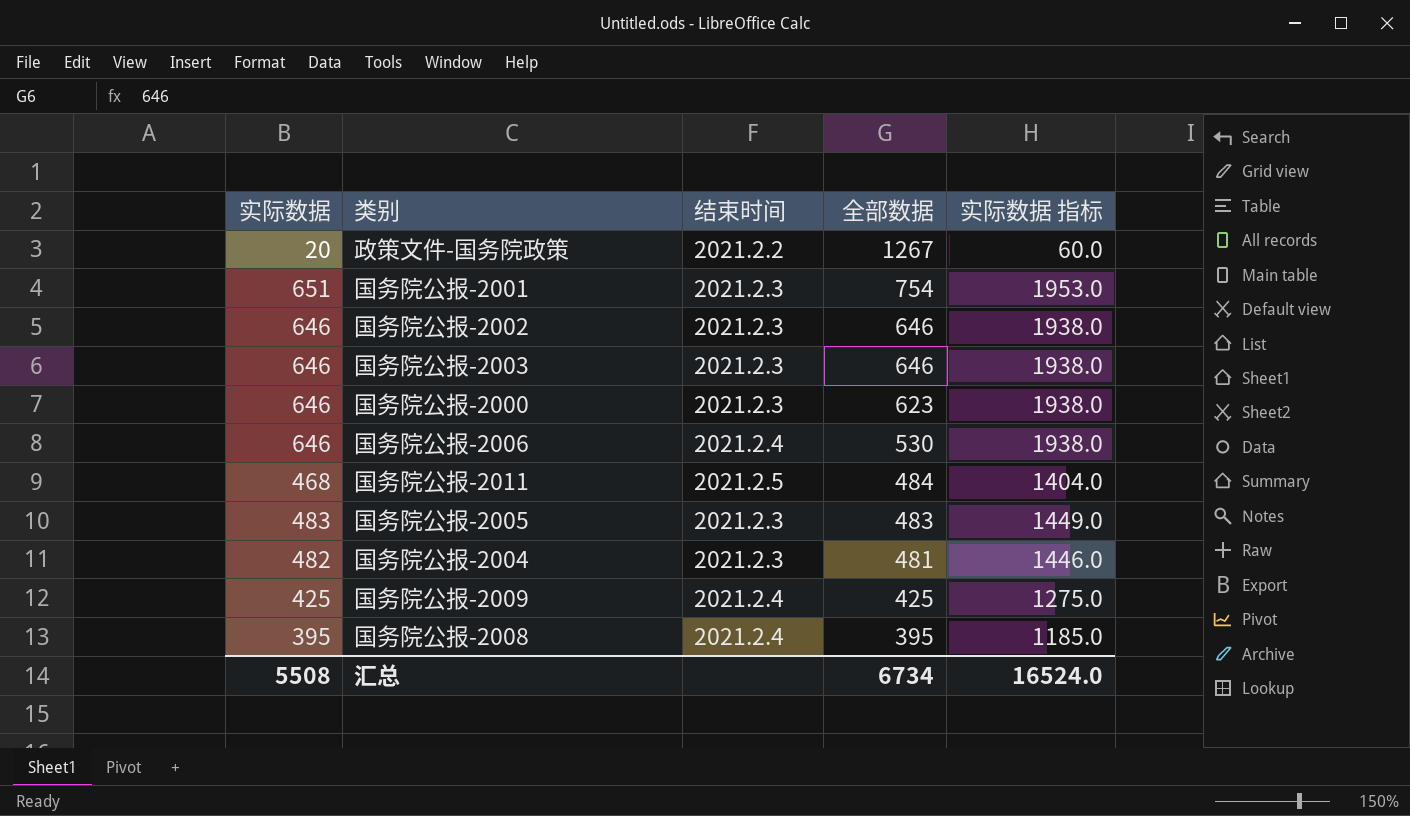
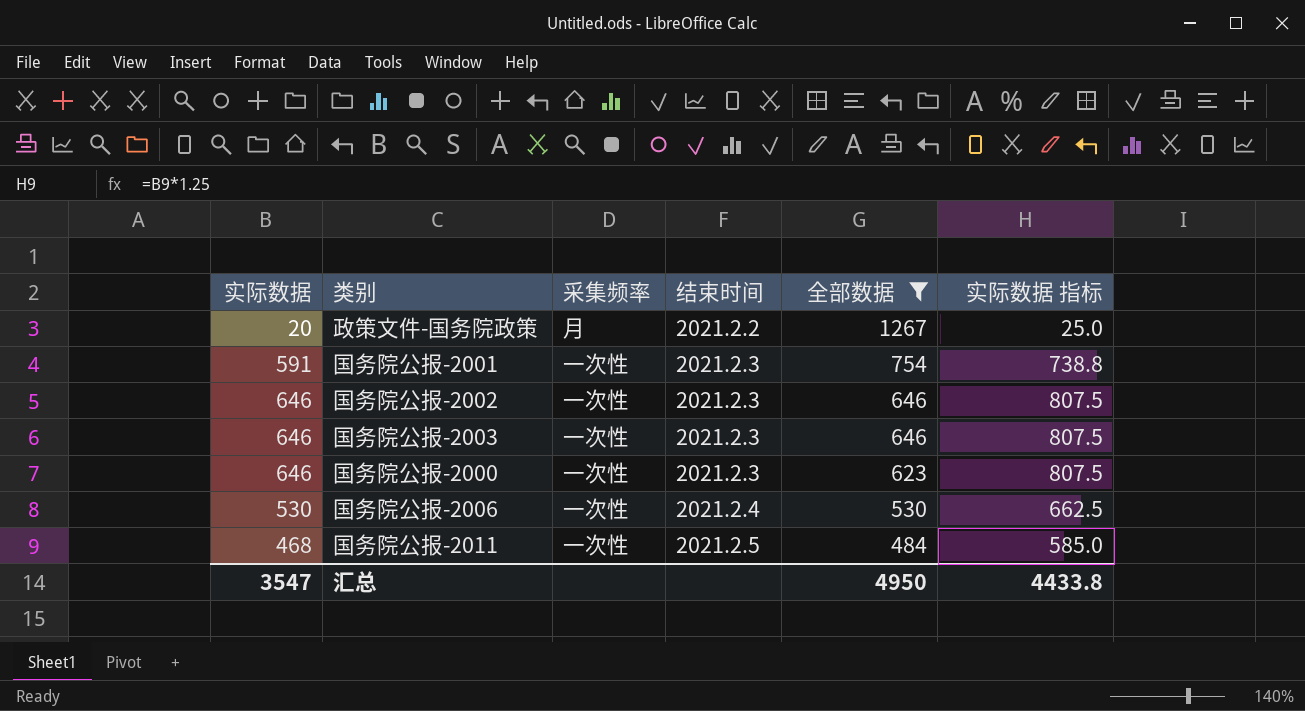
filter: none -> 全部数据 >= 484
column 采集频率 | position: none -> 3
column 实际数据 指标 | formula: [实际数据] * 3 -> [实际数据] * 1.25
国务院公报-2001 | 实际数据: 651 -> 591
国务院公报-2006 | 实际数据: 646 -> 530
汇总 | 实际数据: 5508 -> 3547
汇总 | 全部数据: 6734 -> 4950
汇总 | 实际数据 指标: 16524.0 -> 4433.8

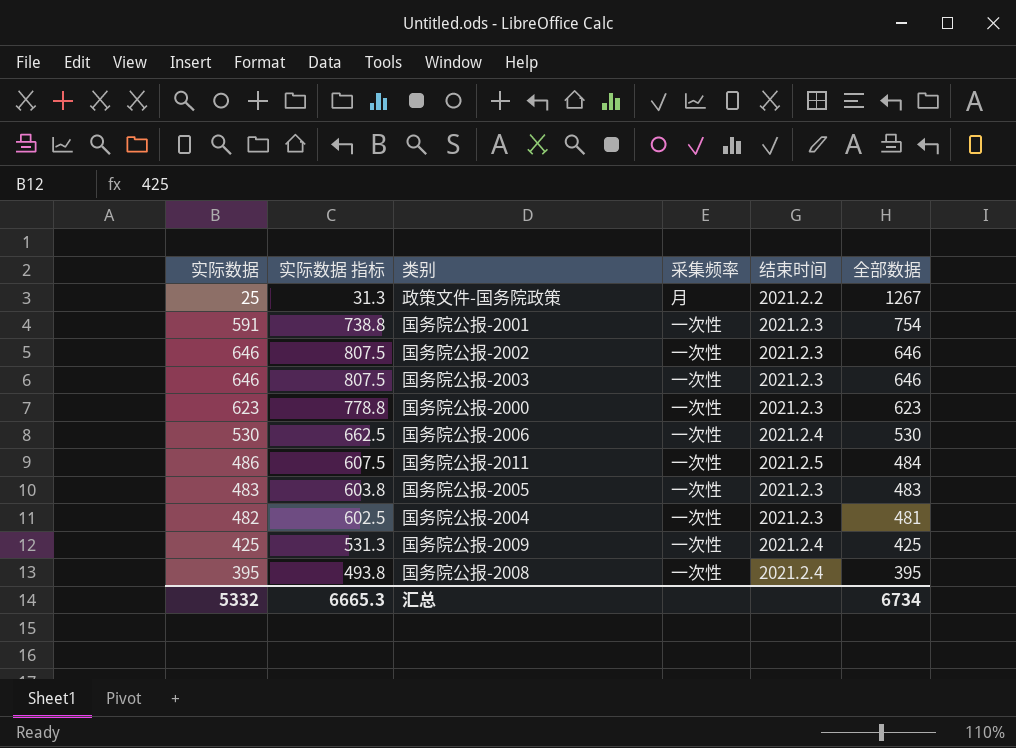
filter: 全部数据 >= 484 -> none
column 实际数据 指标 | position: 6 -> 2
政策文件-国务院政策 | 实际数据: 20 -> 25
政策文件-国务院政策 | 实际数据 指标: 25.0 -> 31.3
国务院公报-2000 | 实际数据: 646 -> 623
国务院公报-2000 | 实际数据 指标: 807.5 -> 778.8
国务院公报-2011 | 实际数据: 468 -> 486
国务院公报-2011 | 实际数据 指标: 585.0 -> 607.5
汇总 | 实际数据: 3547 -> 5332
汇总 | 实际数据 指标: 4433.8 -> 6665.3
汇总 | 全部数据: 4950 -> 6734

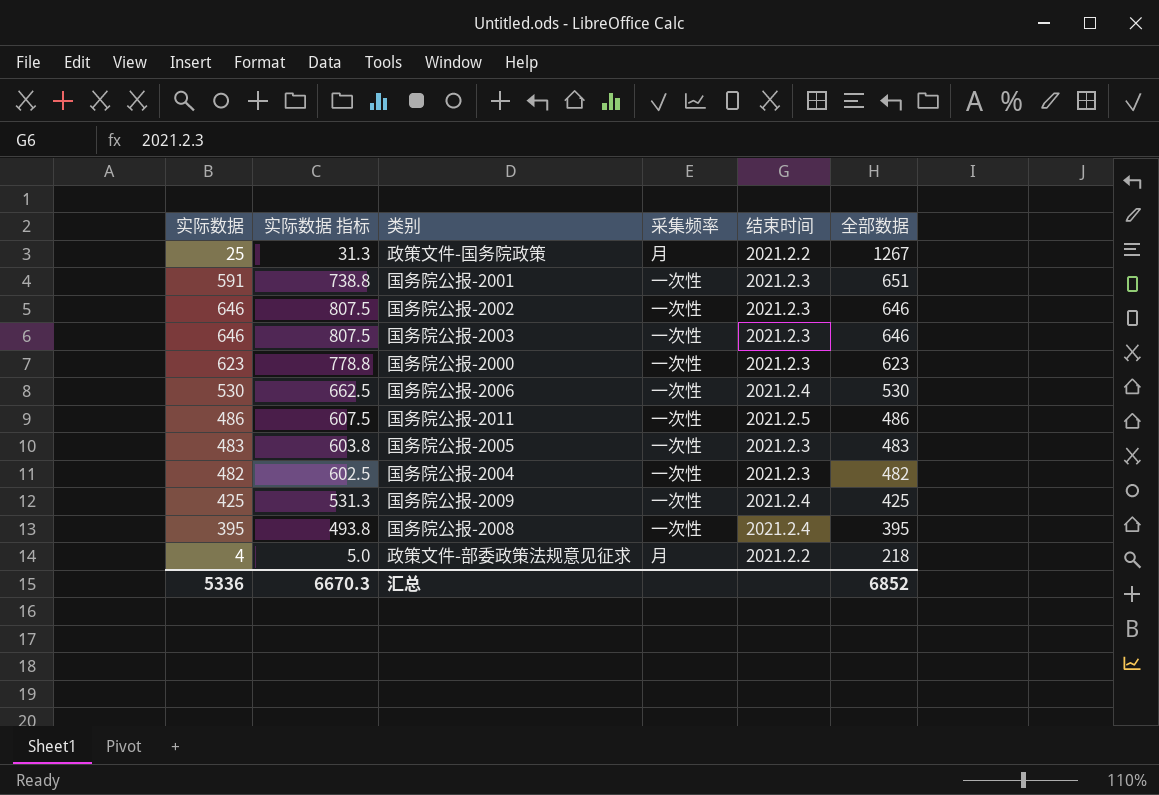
国务院公报-2001 | 全部数据: 754 -> 651
国务院公报-2011 | 全部数据: 484 -> 486
国务院公报-2004 | 全部数据: 481 -> 482
row 政策文件-部委政策法规意见征求: none -> 4 | 5.0 | 月 | 2021.2.2 | 218
汇总 | 实际数据: 5332 -> 5336
汇总 | 实际数据 指标: 6665.3 -> 6670.3
汇总 | 全部数据: 6734 -> 6852

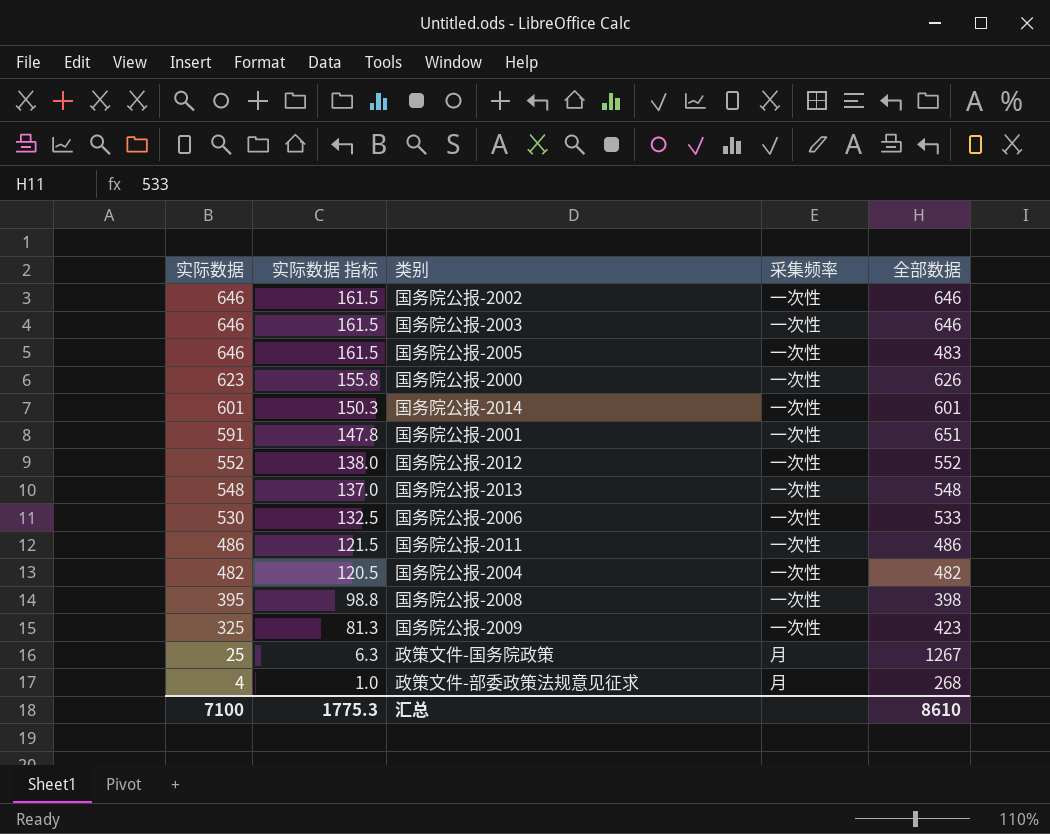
row order: 全部数据 descending -> 实际数据 descending
column 结束时间 | position: 5 -> none
column 实际数据 指标 | formula: [实际数据] * 1.25 -> [实际数据] * 0.25
国务院公报-2005 | 实际数据: 483 -> 646
国务院公报-2000 | 全部数据: 623 -> 626
row 国务院公报-2014: none -> 601 | 150.3 | 一次性 | 601
row 国务院公报-2012: none -> 552 | 138.0 | 一次性 | 552
row 国务院公报-2013: none -> 548 | 137.0 | 一次性 | 548
国务院公报-2006 | 全部数据: 530 -> 533
国务院公报-2008 | 全部数据: 395 -> 398
国务院公报-2009 | 实际数据: 425 -> 325
国务院公报-2009 | 全部数据: 425 -> 423
政策文件-部委政策法规意见征求 | 全部数据: 218 -> 268
汇总 | 实际数据: 5336 -> 7100
汇总 | 实际数据 指标: 6670.3 -> 1775.3
汇总 | 全部数据: 6852 -> 8610

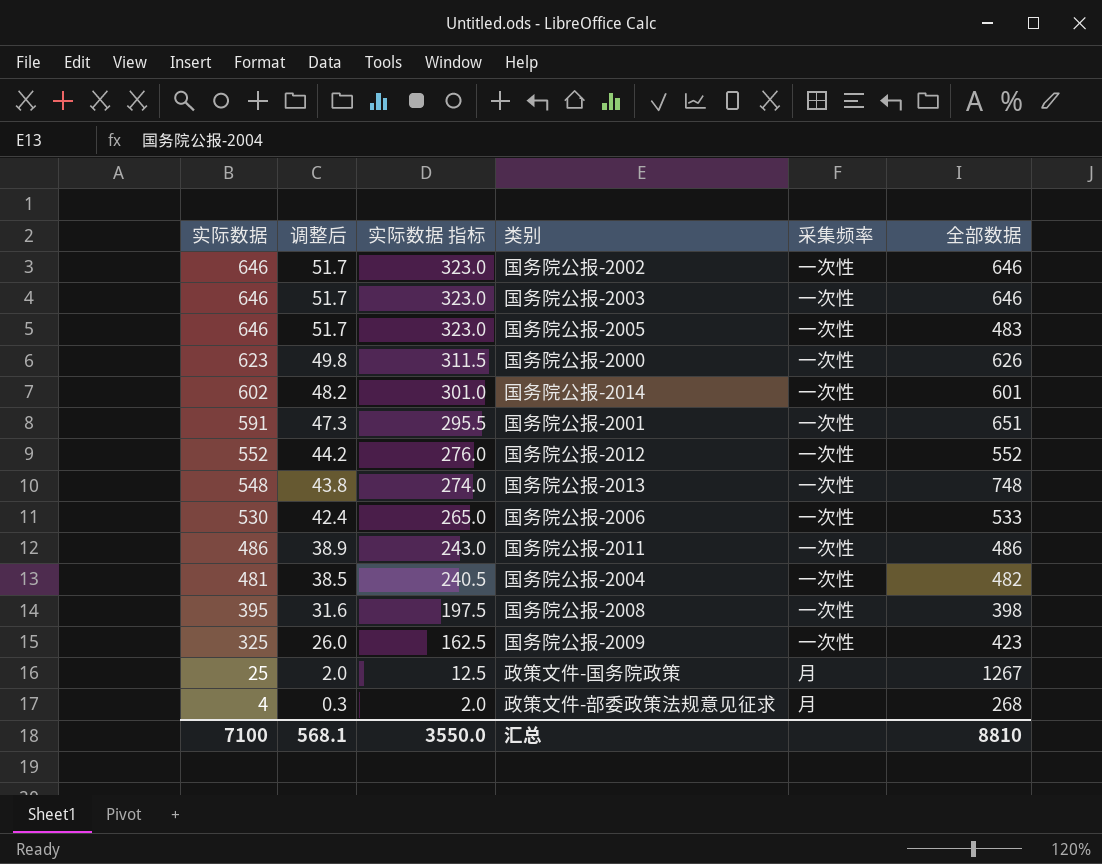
column 调整后 | formula: none -> [实际数据] * 0.08
column 实际数据 指标 | formula: [实际数据] * 0.25 -> [实际数据] * 0.5
国务院公报-2014 | 实际数据: 601 -> 602
国务院公报-2013 | 全部数据: 548 -> 748
国务院公报-2004 | 实际数据: 482 -> 481
汇总 | 实际数据 指标: 1775.3 -> 3550.0
汇总 | 全部数据: 8610 -> 8810

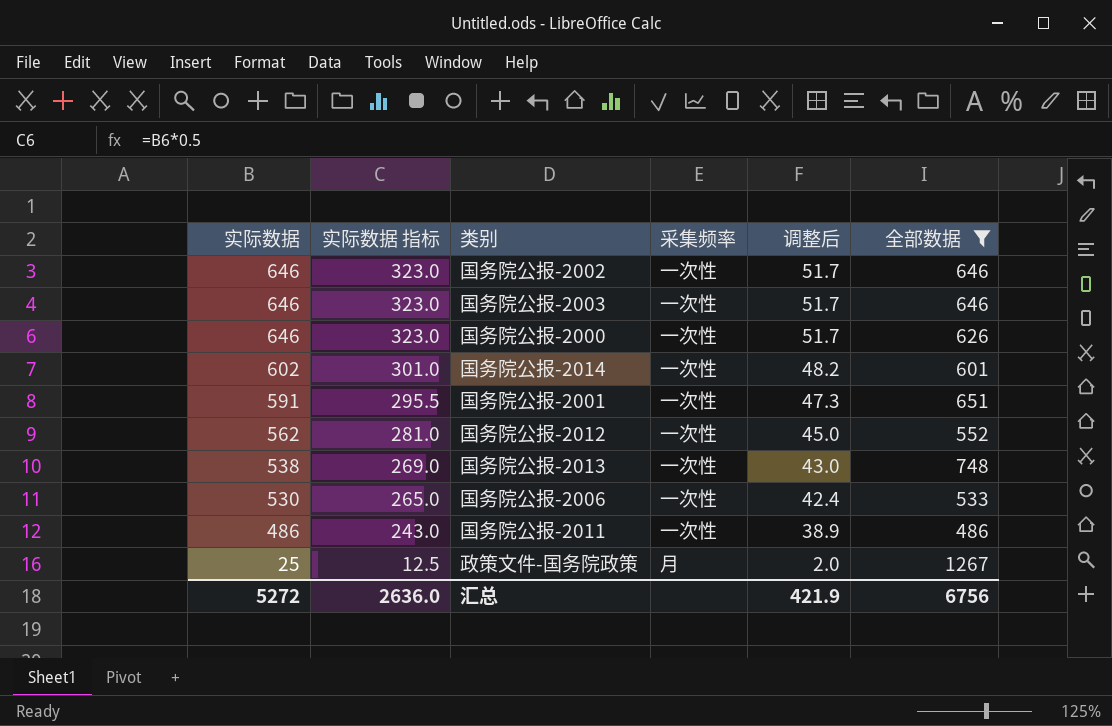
filter: none -> 全部数据 >= 486
column 调整后 | position: 2 -> 5
国务院公报-2000 | 实际数据: 623 -> 646
国务院公报-2000 | 实际数据 指标: 311.5 -> 323.0
国务院公报-2000 | 调整后: 49.8 -> 51.7
国务院公报-2012 | 实际数据: 552 -> 562
国务院公报-2012 | 实际数据 指标: 276.0 -> 281.0
国务院公报-2012 | 调整后: 44.2 -> 45.0
国务院公报-2013 | 实际数据: 548 -> 538
国务院公报-2013 | 实际数据 指标: 274.0 -> 269.0
国务院公报-2013 | 调整后: 43.8 -> 43.0
汇总 | 实际数据: 7100 -> 5272
汇总 | 实际数据 指标: 3550.0 -> 2636.0
汇总 | 调整后: 568.1 -> 421.9
汇总 | 全部数据: 8810 -> 6756

